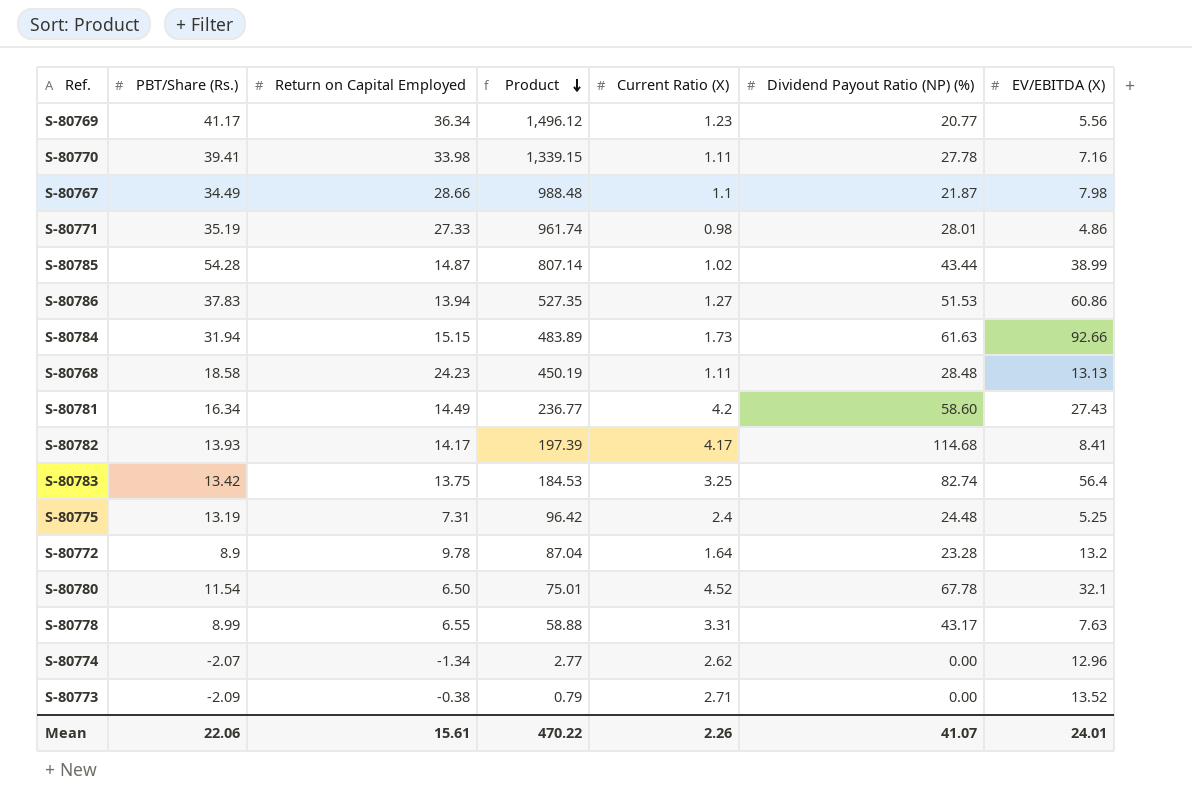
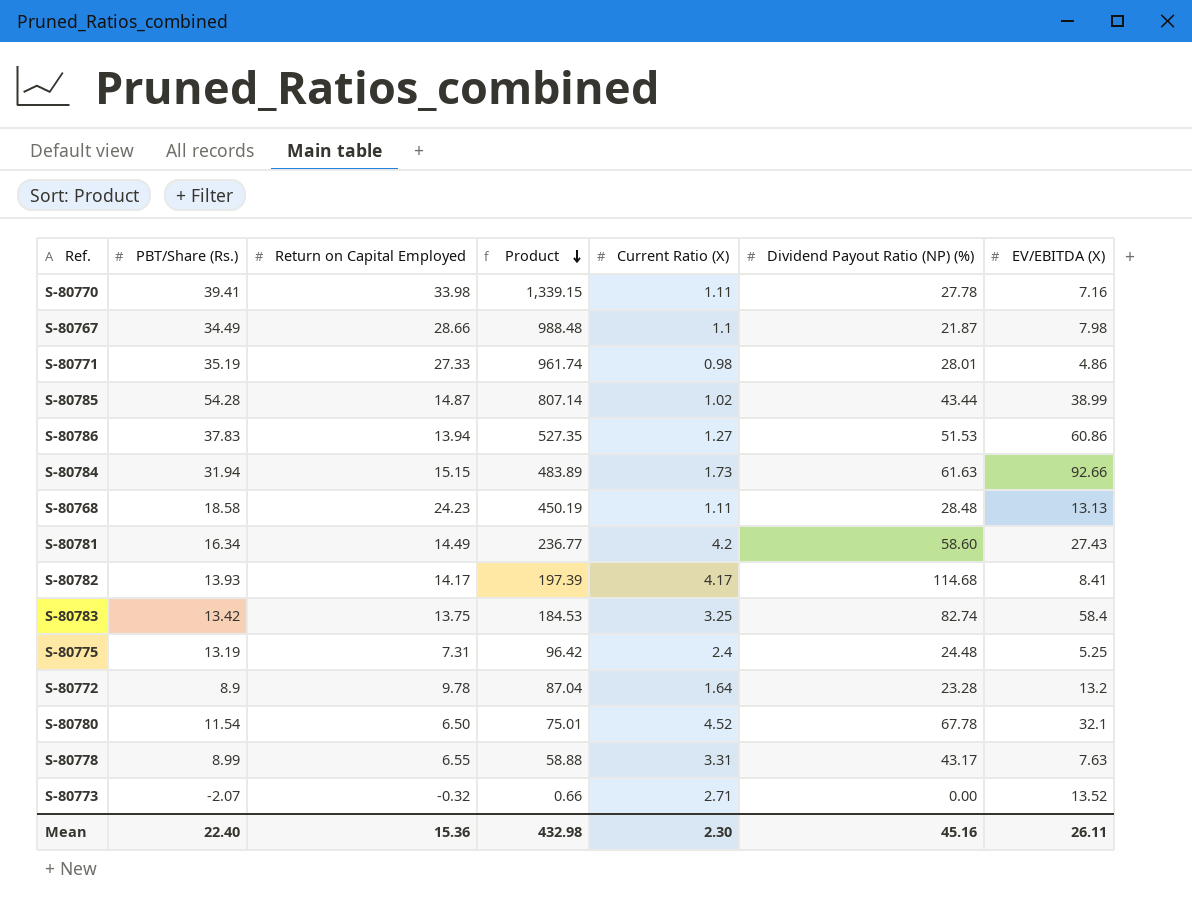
row S-80769: 41.17 | 36.34 | 1,496.12 | 1.23 | 20.77 | 5.56 -> none
row S-80774: -2.07 | -1.34 | 2.77 | 2.62 | 0.00 | 12.96 -> none
S-80783 | EV/EBITDA (X): 56.4 -> 58.4
S-80773 | PBT/Share (Rs.): -2.09 -> -2.07
S-80773 | Return on Capital Employed: -0.38 -> -0.32
S-80773 | Product: 0.79 -> 0.66
Mean | PBT/Share (Rs.): 22.06 -> 22.40
Mean | Return on Capital Employed: 15.61 -> 15.36
Mean | Product: 470.22 -> 432.98
Mean | Current Ratio (X): 2.26 -> 2.30
Mean | Dividend Payout Ratio (NP) (%): 41.07 -> 45.16
Mean | EV/EBITDA (X): 24.01 -> 26.11

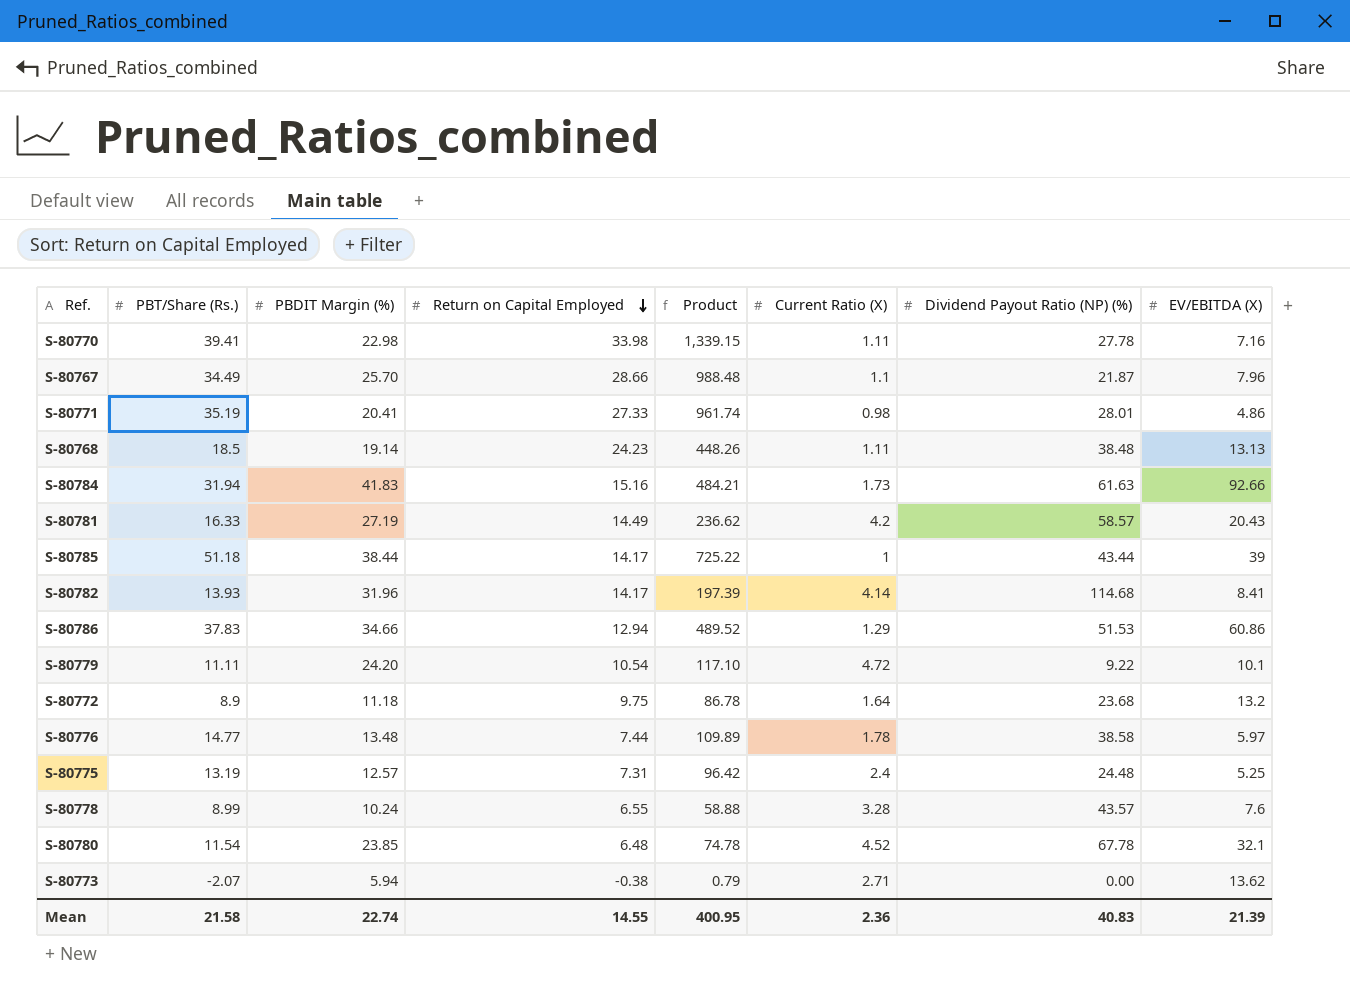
row order: Product descending -> Return on Capital Employed descending
column PBDIT Margin (%) | position: none -> 3
row S-80783: 13.42 | 13.75 | 184.53 | 3.25 | 82.74 | 58.4 -> none
S-80767 | EV/EBITDA (X): 7.98 -> 7.96
S-80768 | PBT/Share (Rs.): 18.58 -> 18.5
S-80768 | Product: 450.19 -> 448.26
S-80768 | Dividend Payout Ratio (NP) (%): 28.48 -> 38.48
S-80784 | Return on Capital Employed: 15.15 -> 15.16
S-80784 | Product: 483.89 -> 484.21
S-80781 | PBT/Share (Rs.): 16.34 -> 16.33
S-80781 | Product: 236.77 -> 236.62
S-80781 | Dividend Payout Ratio (NP) (%): 58.60 -> 58.57
S-80781 | EV/EBITDA (X): 27.43 -> 20.43
S-80785 | PBT/Share (Rs.): 54.28 -> 51.18
S-80785 | Return on Capital Employed: 14.87 -> 14.17
S-80785 | Product: 807.14 -> 725.22
S-80785 | Current Ratio (X): 1.02 -> 1
S-80785 | EV/EBITDA (X): 38.99 -> 39
S-80782 | Current Ratio (X): 4.17 -> 4.14
S-80786 | Return on Capital Employed: 13.94 -> 12.94
S-80786 | Product: 527.35 -> 489.52
S-80786 | Current Ratio (X): 1.27 -> 1.29
row S-80779: none -> 11.11 | 24.20 | 10.54 | 117.10 | 4.72 | 9.22 | 10.1
S-80772 | Return on Capital Employed: 9.78 -> 9.75
S-80772 | Product: 87.04 -> 86.78
S-80772 | Dividend Payout Ratio (NP) (%): 23.28 -> 23.68
row S-80776: none -> 14.77 | 13.48 | 7.44 | 109.89 | 1.78 | 38.58 | 5.97
S-80778 | Current Ratio (X): 3.31 -> 3.28
S-80778 | Dividend Payout Ratio (NP) (%): 43.17 -> 43.57
S-80778 | EV/EBITDA (X): 7.63 -> 7.6
S-80780 | Return on Capital Employed: 6.50 -> 6.48
S-80780 | Product: 75.01 -> 74.78
S-80773 | Return on Capital Employed: -0.32 -> -0.38
S-80773 | Product: 0.66 -> 0.79
S-80773 | EV/EBITDA (X): 13.52 -> 13.62
Mean | PBT/Share (Rs.): 22.40 -> 21.58
Mean | Return on Capital Employed: 15.36 -> 14.55
Mean | Product: 432.98 -> 400.95
Mean | Current Ratio (X): 2.30 -> 2.36
Mean | Dividend Payout Ratio (NP) (%): 45.16 -> 40.83
Mean | EV/EBITDA (X): 26.11 -> 21.39

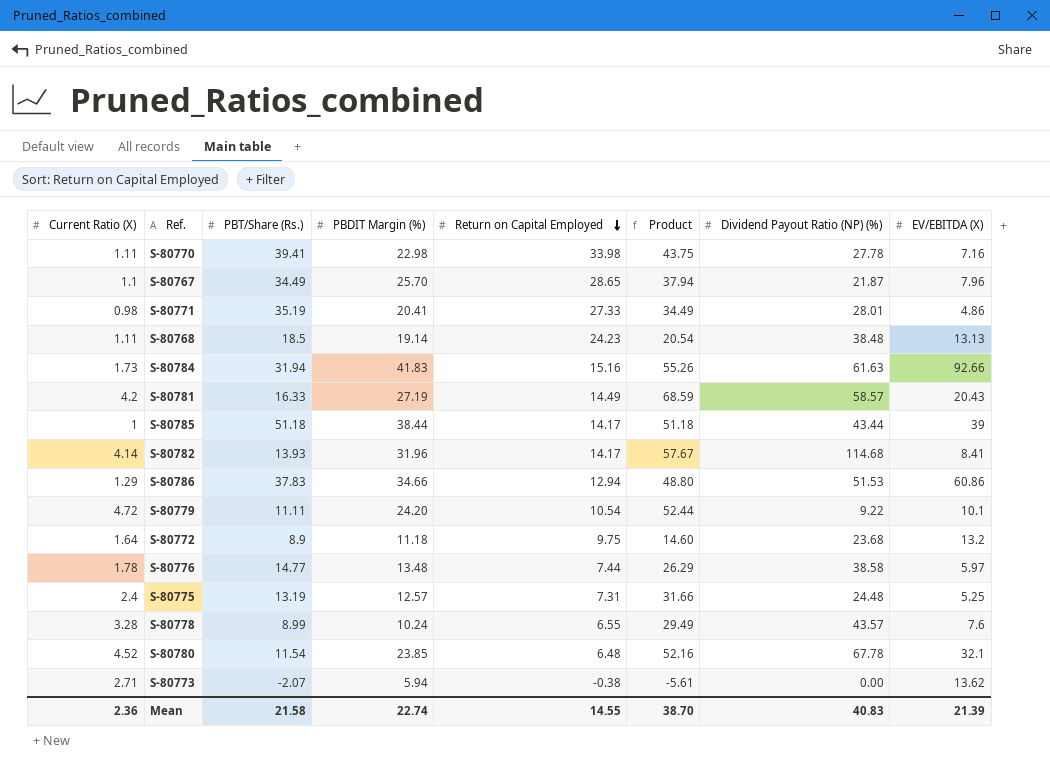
column Current Ratio (X) | position: 6 -> 1
column Product | formula: [PBT/Share (Rs.)] * [Return on Capital Employed] -> [Current Ratio (X)] * [PBT/Share (Rs.)]
S-80767 | Return on Capital Employed: 28.66 -> 28.65
Mean | Product: 400.95 -> 38.70

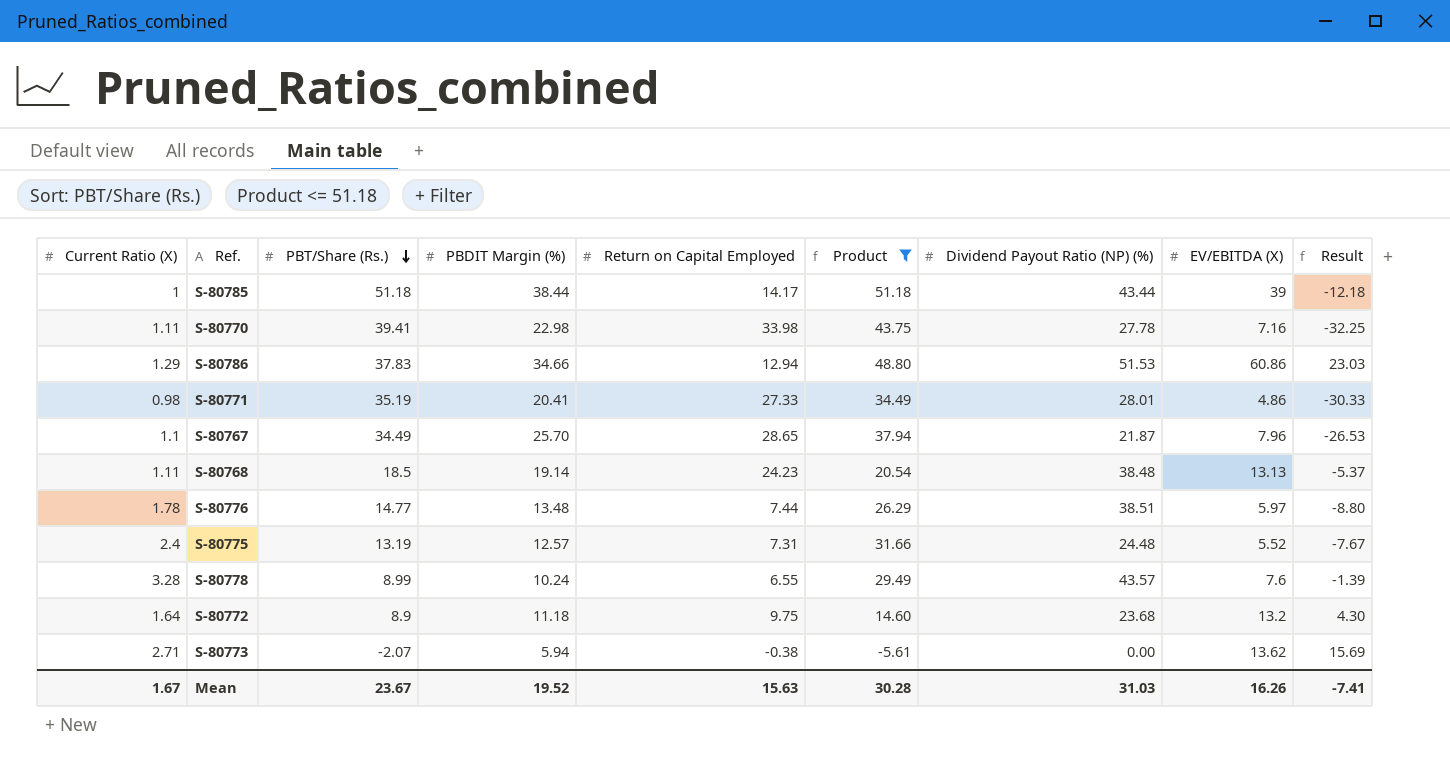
filter: none -> Product <= 51.18
row order: Return on Capital Employed descending -> PBT/Share (Rs.) descending
column Result | formula: none -> [EV/EBITDA (X)] - [PBT/Share (Rs.)]
S-80776 | Dividend Payout Ratio (NP) (%): 38.58 -> 38.51
S-80775 | EV/EBITDA (X): 5.25 -> 5.52
Mean | Current Ratio (X): 2.36 -> 1.67
Mean | PBT/Share (Rs.): 21.58 -> 23.67
Mean | PBDIT Margin (%): 22.74 -> 19.52
Mean | Return on Capital Employed: 14.55 -> 15.63
Mean | Product: 38.70 -> 30.28
Mean | Dividend Payout Ratio (NP) (%): 40.83 -> 31.03
Mean | EV/EBITDA (X): 21.39 -> 16.26

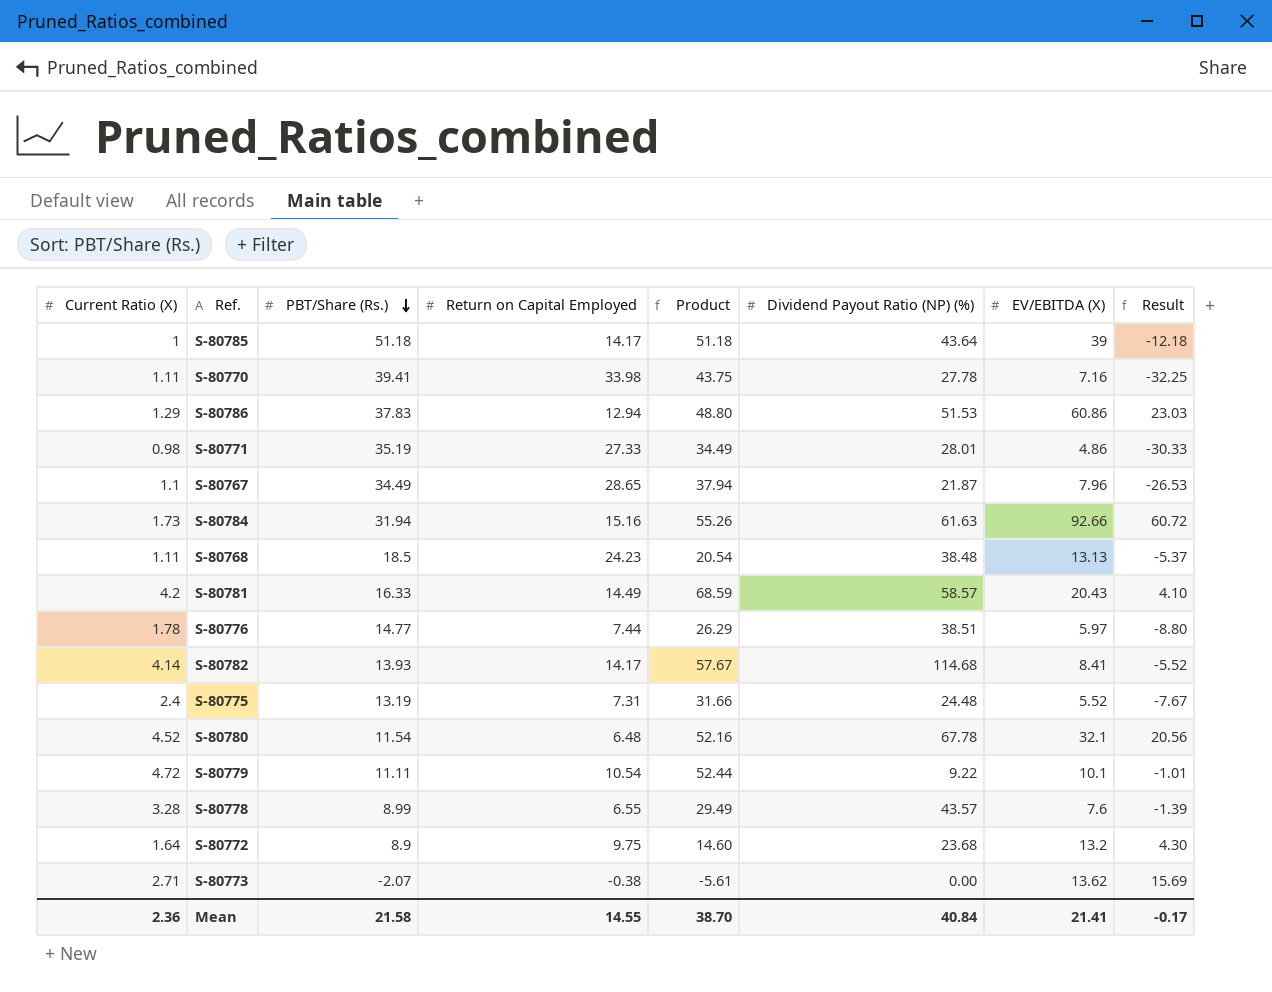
filter: Product <= 51.18 -> none
column PBDIT Margin (%) | position: 4 -> none
S-80785 | Dividend Payout Ratio (NP) (%): 43.44 -> 43.64
Mean | Current Ratio (X): 1.67 -> 2.36
Mean | PBT/Share (Rs.): 23.67 -> 21.58
Mean | Return on Capital Employed: 15.63 -> 14.55
Mean | Product: 30.28 -> 38.70
Mean | Dividend Payout Ratio (NP) (%): 31.03 -> 40.84
Mean | EV/EBITDA (X): 16.26 -> 21.41
Mean | Result: -7.41 -> -0.17

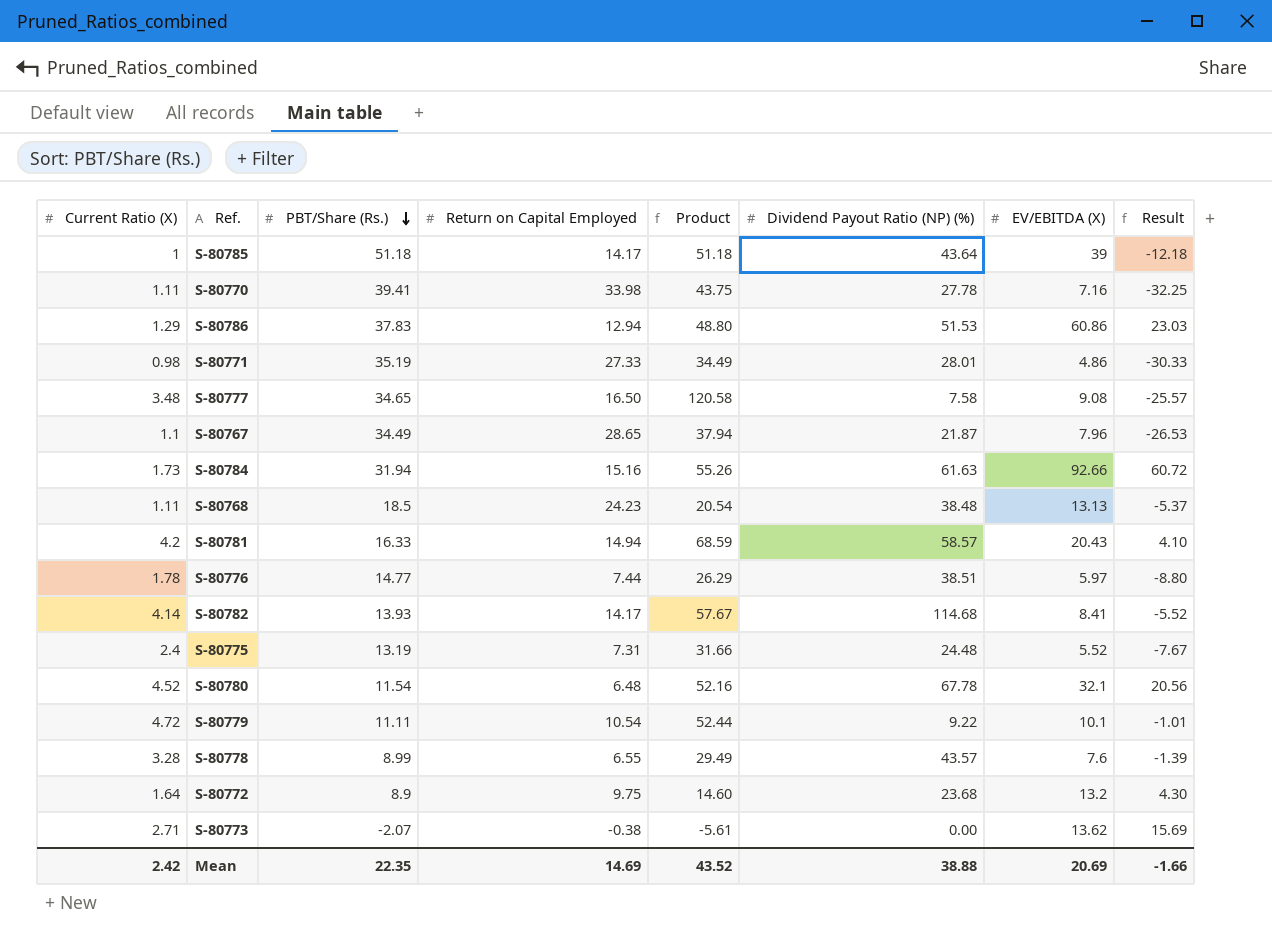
row S-80777: none -> 3.48 | 34.65 | 16.50 | 120.58 | 7.58 | 9.08 | -25.57
S-80781 | Return on Capital Employed: 14.49 -> 14.94
Mean | Current Ratio (X): 2.36 -> 2.42
Mean | PBT/Share (Rs.): 21.58 -> 22.35
Mean | Return on Capital Employed: 14.55 -> 14.69
Mean | Product: 38.70 -> 43.52
Mean | Dividend Payout Ratio (NP) (%): 40.84 -> 38.88
Mean | EV/EBITDA (X): 21.41 -> 20.69
Mean | Result: -0.17 -> -1.66

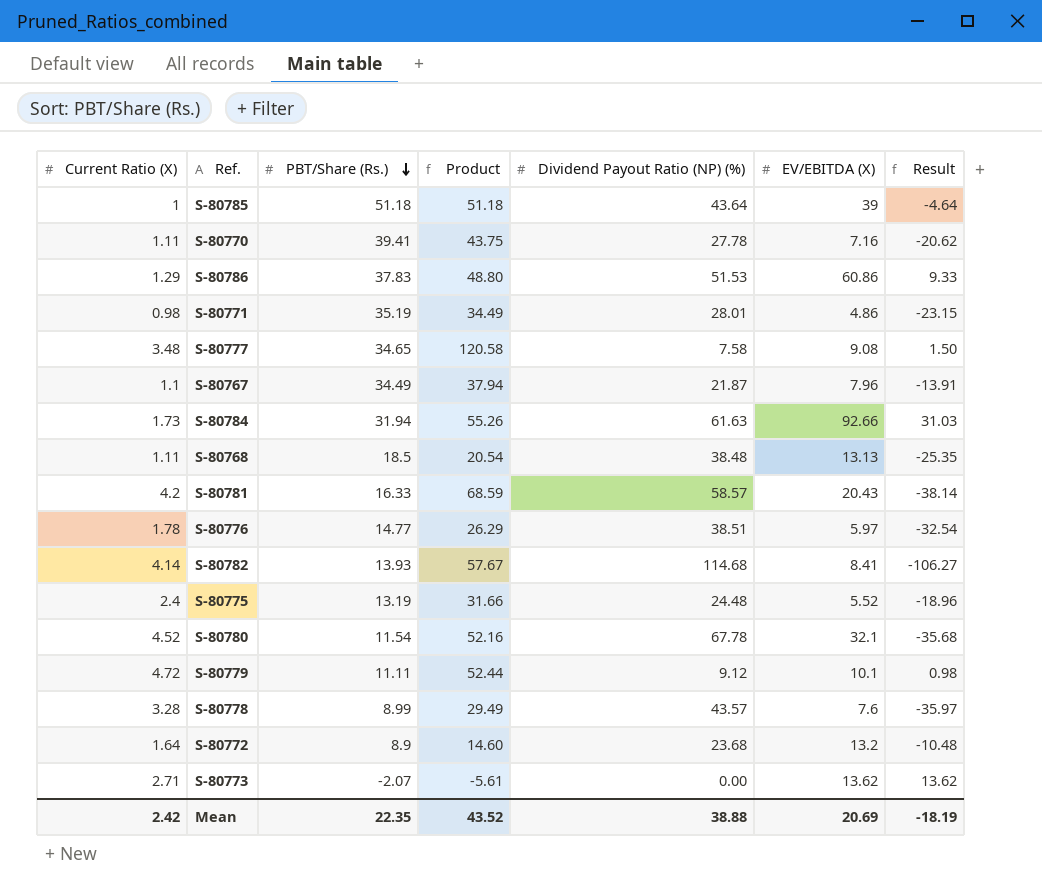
column Return on Capital Employed | position: 4 -> none
column Result | formula: [EV/EBITDA (X)] - [PBT/Share (Rs.)] -> [EV/EBITDA (X)] - [Dividend Payout Ratio (NP) (%)]
S-80779 | Dividend Payout Ratio (NP) (%): 9.22 -> 9.12
Mean | Result: -1.66 -> -18.19

